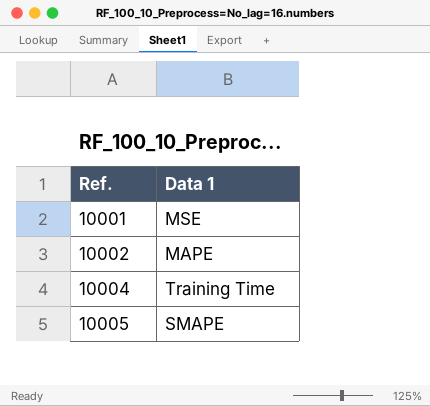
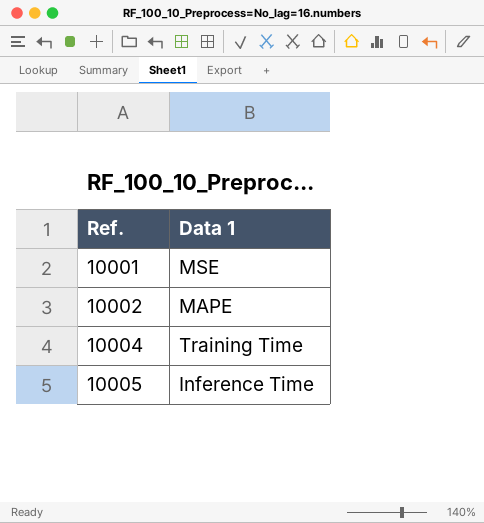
10005 | Data 1: SMAPE -> Inference Time

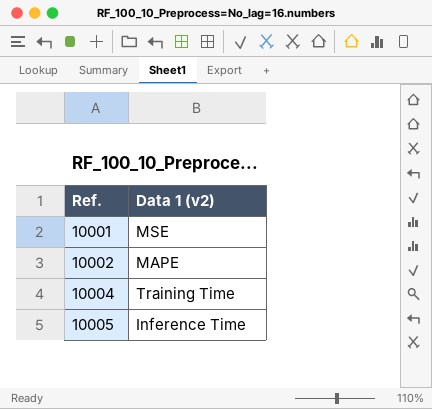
column name: Data 1 -> Data 1 (v2)

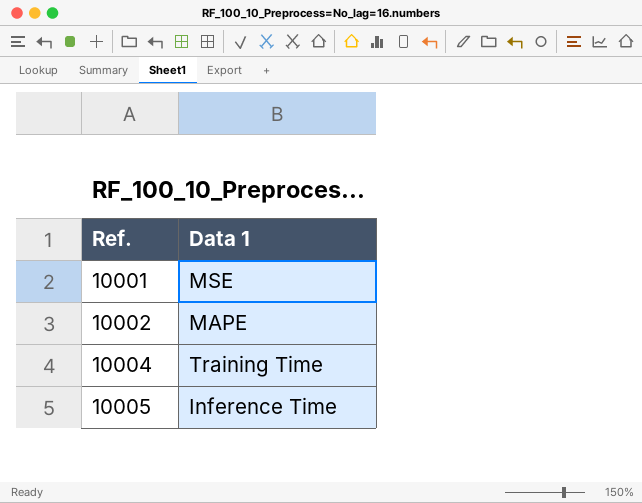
column name: Data 1 (v2) -> Data 1

